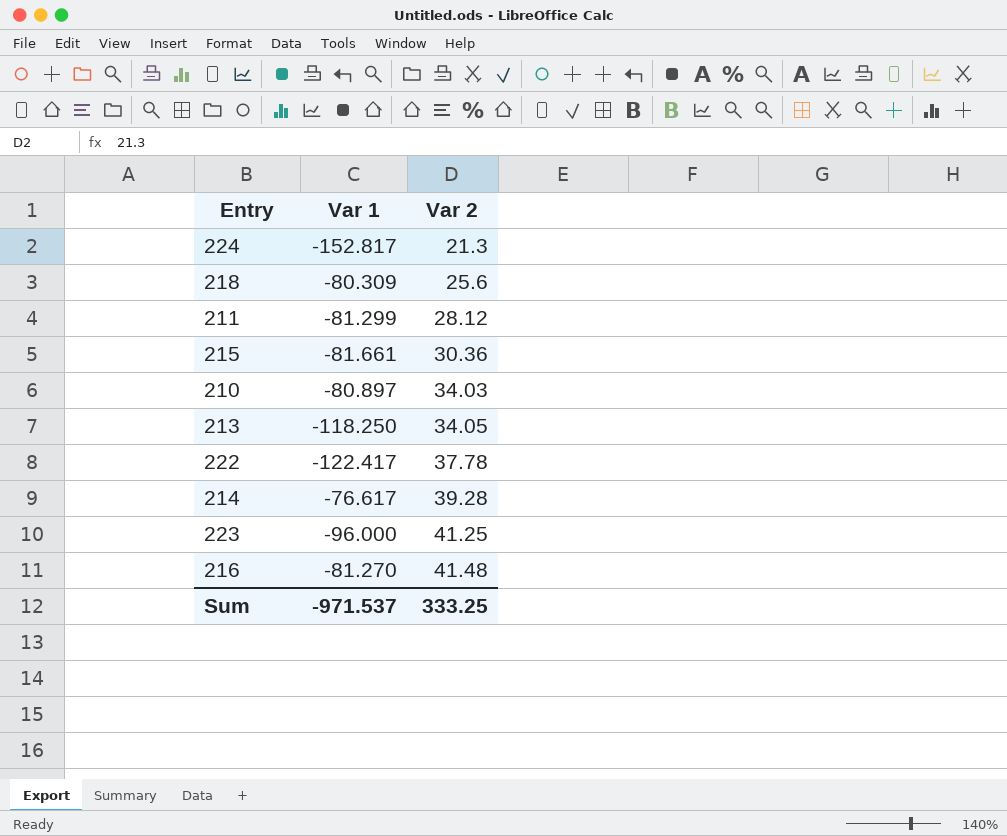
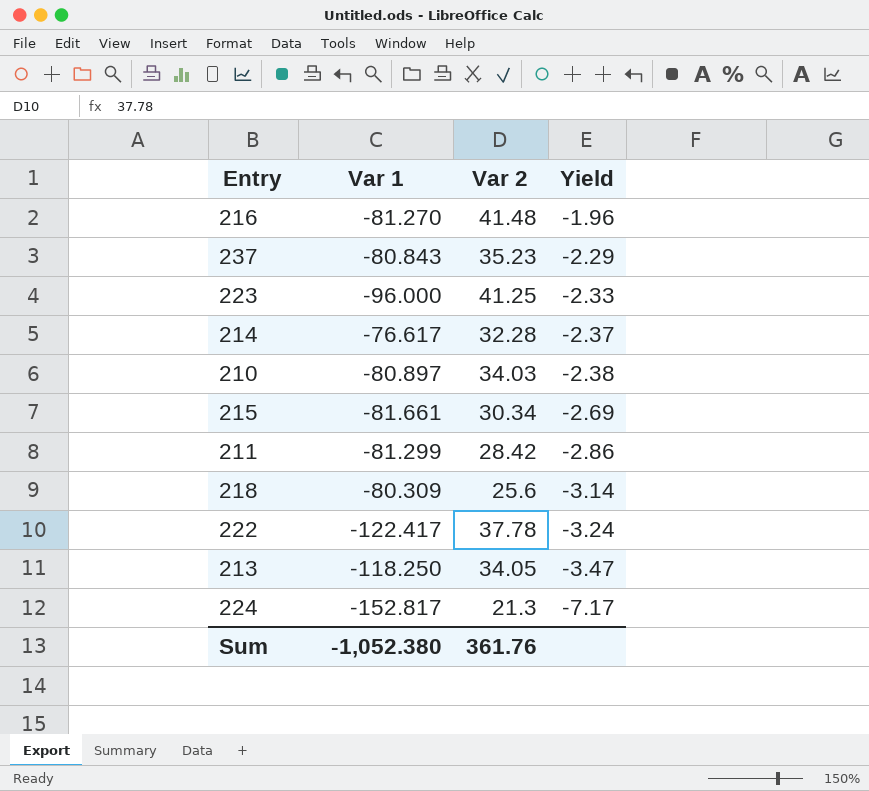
row order: Var 2 ascending -> Yield descending
column Yield | formula: none -> [Var 1] / [Var 2]
row 237: none -> -80.843 | 35.23 | -2.29
214 | Var 2: 39.28 -> 32.28
215 | Var 2: 30.36 -> 30.34
211 | Var 2: 28.12 -> 28.42
Sum | Var 1: -971.537 -> -1,052.380
Sum | Var 2: 333.25 -> 361.76

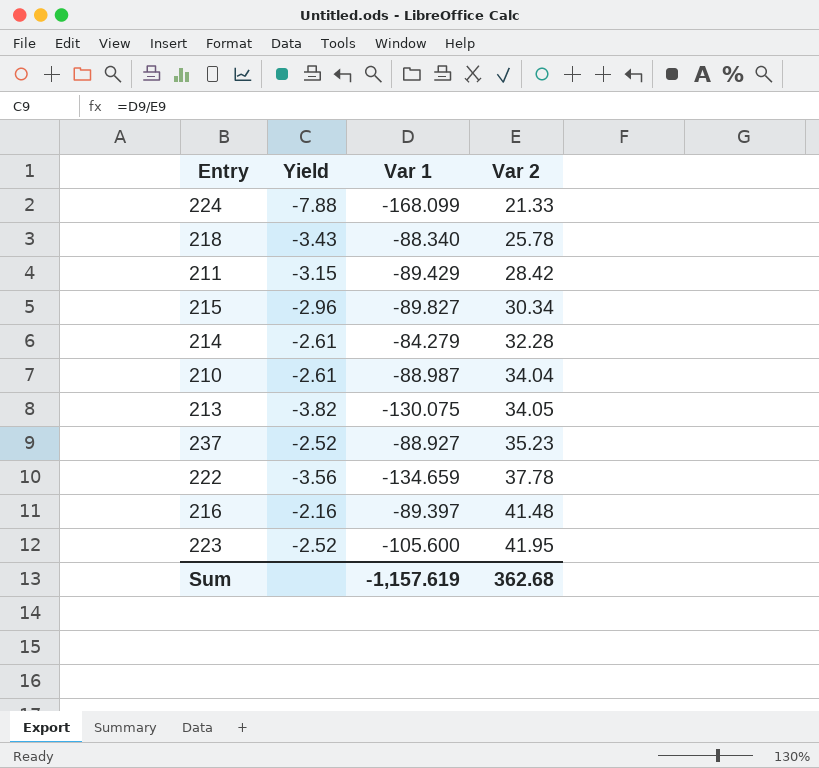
row order: Yield descending -> Var 2 ascending
column Yield | position: 4 -> 2
224 | Yield: -7.17 -> -7.88
224 | Var 1: -152.817 -> -168.099
224 | Var 2: 21.3 -> 21.33
218 | Yield: -3.14 -> -3.43
218 | Var 1: -80.309 -> -88.340
218 | Var 2: 25.6 -> 25.78
211 | Yield: -2.86 -> -3.15
211 | Var 1: -81.299 -> -89.429
215 | Yield: -2.69 -> -2.96
215 | Var 1: -81.661 -> -89.827
214 | Yield: -2.37 -> -2.61
214 | Var 1: -76.617 -> -84.279
210 | Yield: -2.38 -> -2.61
210 | Var 1: -80.897 -> -88.987
210 | Var 2: 34.03 -> 34.04
213 | Yield: -3.47 -> -3.82
213 | Var 1: -118.250 -> -130.075
237 | Yield: -2.29 -> -2.52
237 | Var 1: -80.843 -> -88.927
222 | Yield: -3.24 -> -3.56
222 | Var 1: -122.417 -> -134.659
216 | Yield: -1.96 -> -2.16
216 | Var 1: -81.270 -> -89.397
223 | Yield: -2.33 -> -2.52
223 | Var 1: -96.000 -> -105.600
223 | Var 2: 41.25 -> 41.95
Sum | Var 1: -1,052.380 -> -1,157.619
Sum | Var 2: 361.76 -> 362.68

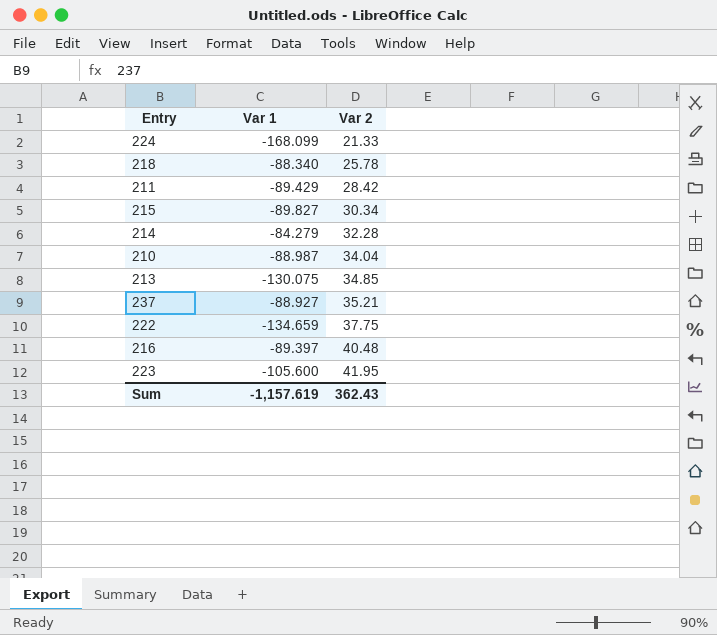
column Yield | formula: [Var 1] / [Var 2] -> none
213 | Var 2: 34.05 -> 34.85
237 | Var 2: 35.23 -> 35.21
222 | Var 2: 37.78 -> 37.75
216 | Var 2: 41.48 -> 40.48
Sum | Var 2: 362.68 -> 362.43

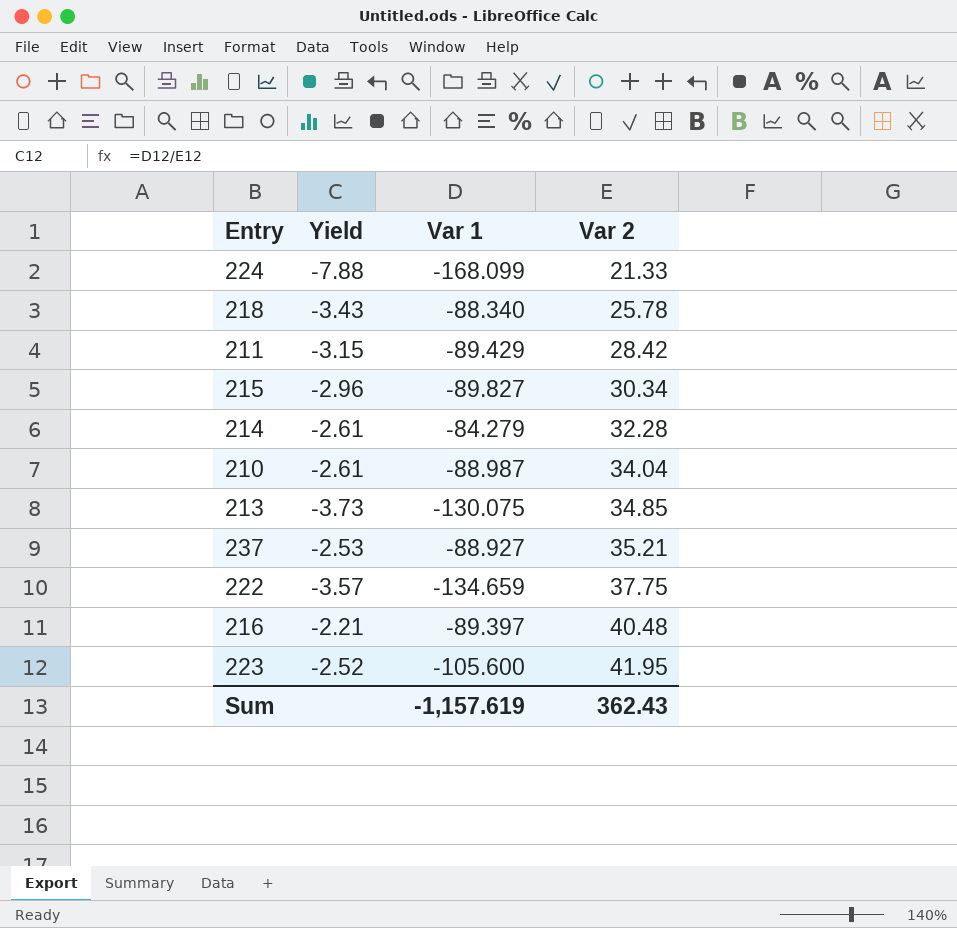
column Yield | formula: none -> [Var 1] / [Var 2]

